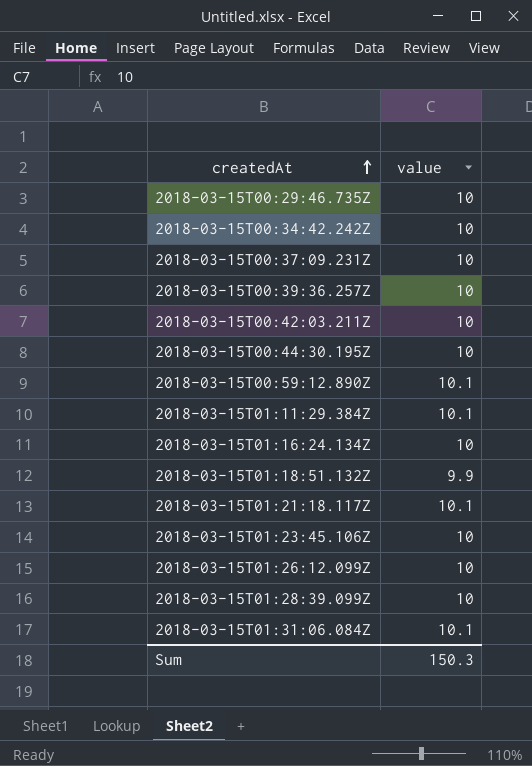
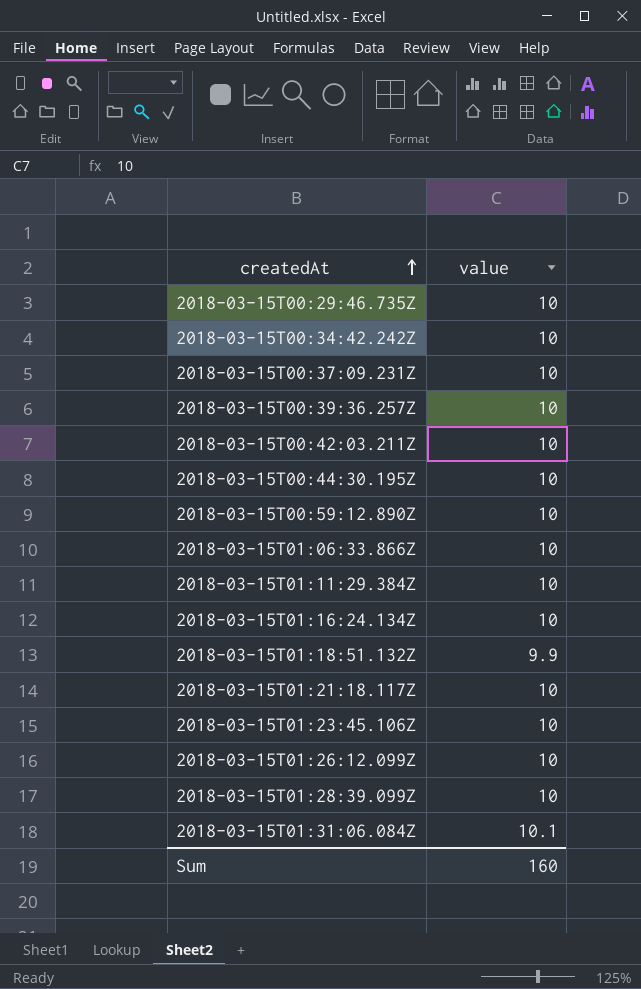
2018-03-15T00:59:12.890Z | value: 10.1 -> 10
row 2018-03-15T01:06:33.866Z: none -> 10
2018-03-15T01:11:29.384Z | value: 10.1 -> 10
2018-03-15T01:21:18.117Z | value: 10.1 -> 10
Sum | value: 150.3 -> 160

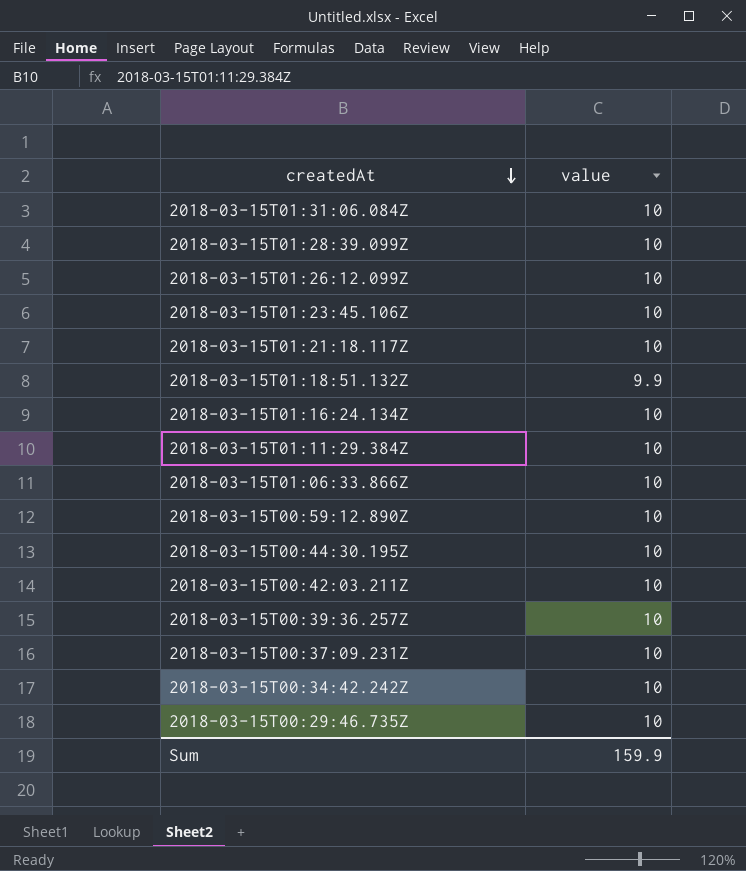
row order: createdAt ascending -> createdAt descending
2018-03-15T01:31:06.084Z | value: 10.1 -> 10
Sum | value: 160 -> 159.9

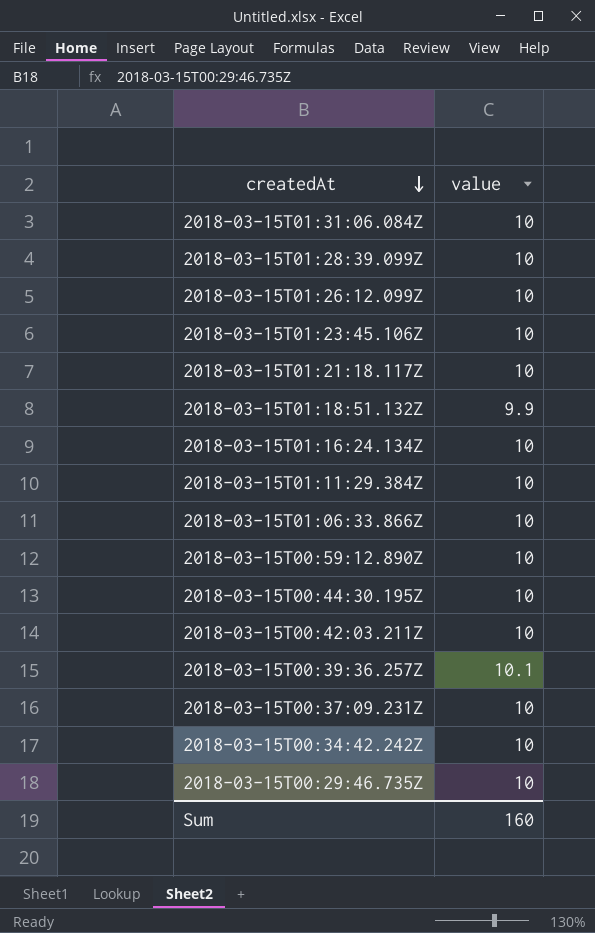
2018-03-15T00:39:36.257Z | value: 10 -> 10.1
Sum | value: 159.9 -> 160

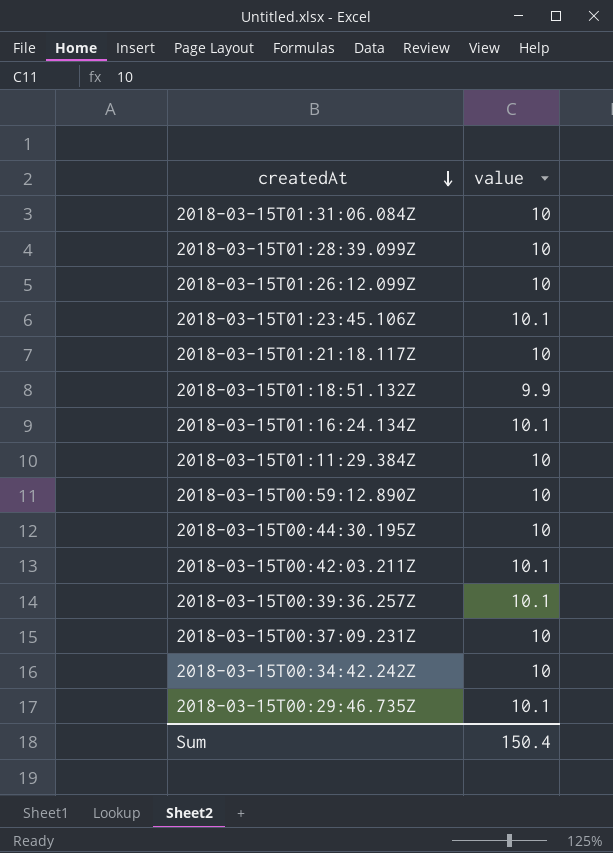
row 2018-03-15T01:06:33.866Z: 10 -> none
2018-03-15T01:23:45.106Z | value: 10 -> 10.1
2018-03-15T01:16:24.134Z | value: 10 -> 10.1
2018-03-15T00:42:03.211Z | value: 10 -> 10.1
2018-03-15T00:29:46.735Z | value: 10 -> 10.1
Sum | value: 160 -> 150.4

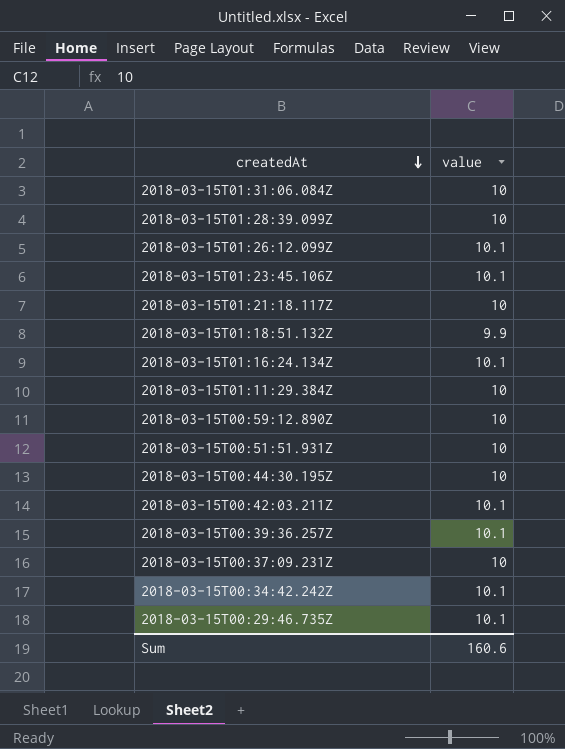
2018-03-15T01:26:12.099Z | value: 10 -> 10.1
row 2018-03-15T00:51:51.931Z: none -> 10
2018-03-15T00:34:42.242Z | value: 10 -> 10.1
Sum | value: 150.4 -> 160.6

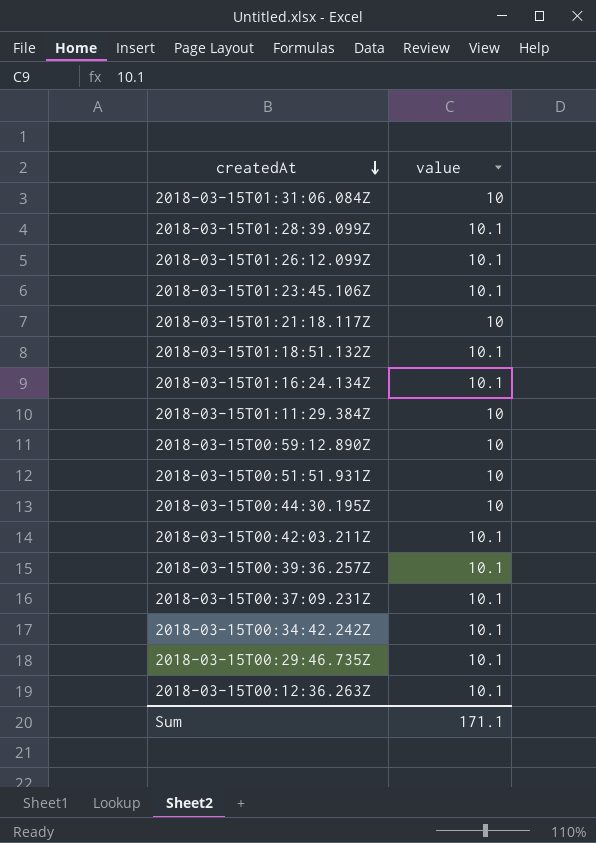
2018-03-15T01:28:39.099Z | value: 10 -> 10.1
2018-03-15T01:18:51.132Z | value: 9.9 -> 10.1
2018-03-15T00:37:09.231Z | value: 10 -> 10.1
row 2018-03-15T00:12:36.263Z: none -> 10.1
Sum | value: 160.6 -> 171.1

